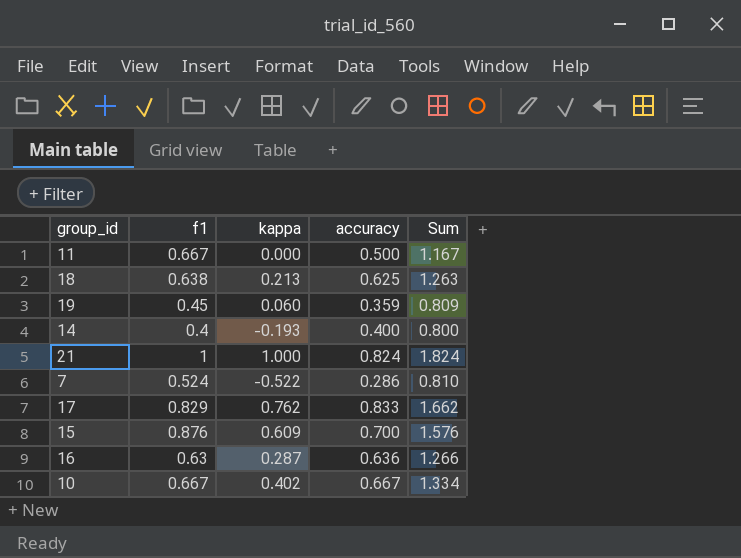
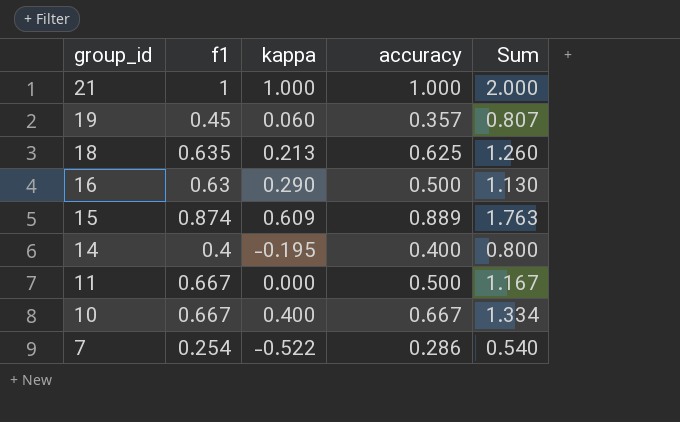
row order: none -> group_id descending
row 17: 0.829 | 0.762 | 0.833 | 1.662 -> none
21 | accuracy: 0.824 -> 1.000
21 | Sum: 1.824 -> 2.000
19 | accuracy: 0.359 -> 0.357
19 | Sum: 0.809 -> 0.807
18 | f1: 0.638 -> 0.635
18 | Sum: 1.263 -> 1.260
16 | kappa: 0.287 -> 0.290
16 | accuracy: 0.636 -> 0.500
16 | Sum: 1.266 -> 1.130
15 | f1: 0.876 -> 0.874
15 | accuracy: 0.700 -> 0.889
15 | Sum: 1.576 -> 1.763
14 | kappa: -0.193 -> -0.195
10 | kappa: 0.402 -> 0.400
7 | f1: 0.524 -> 0.254
7 | Sum: 0.810 -> 0.540

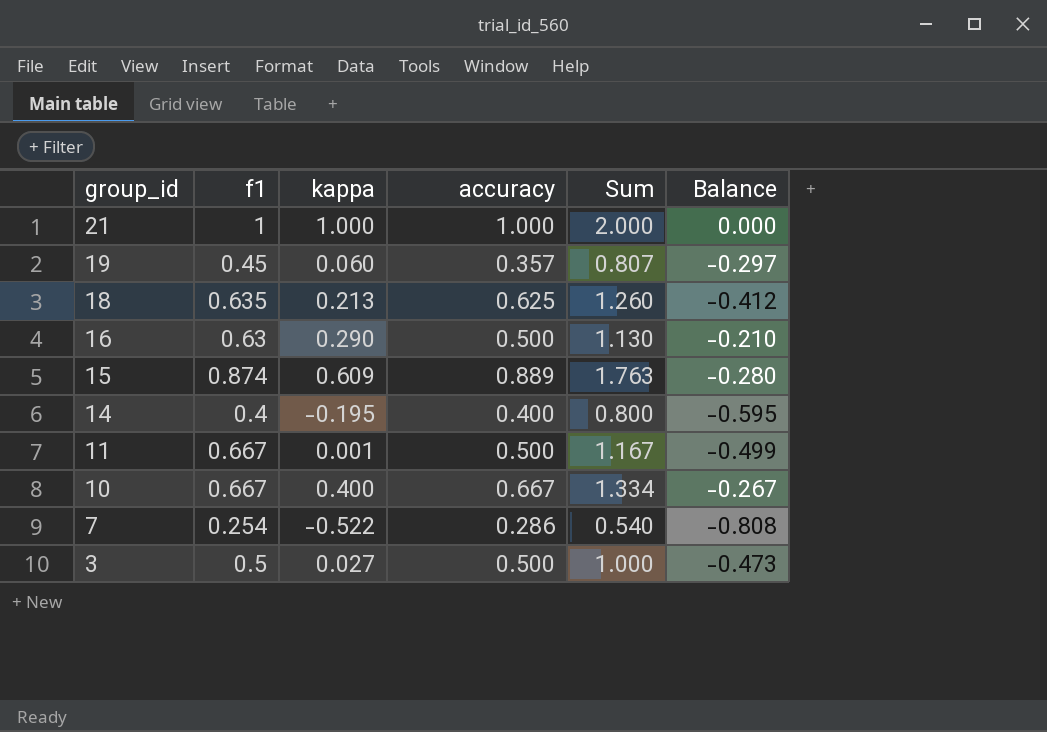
column Balance | formula: none -> [kappa] - [accuracy]
11 | kappa: 0.000 -> 0.001
row 3: none -> 0.5 | 0.027 | 0.500 | 1.000 | -0.473

